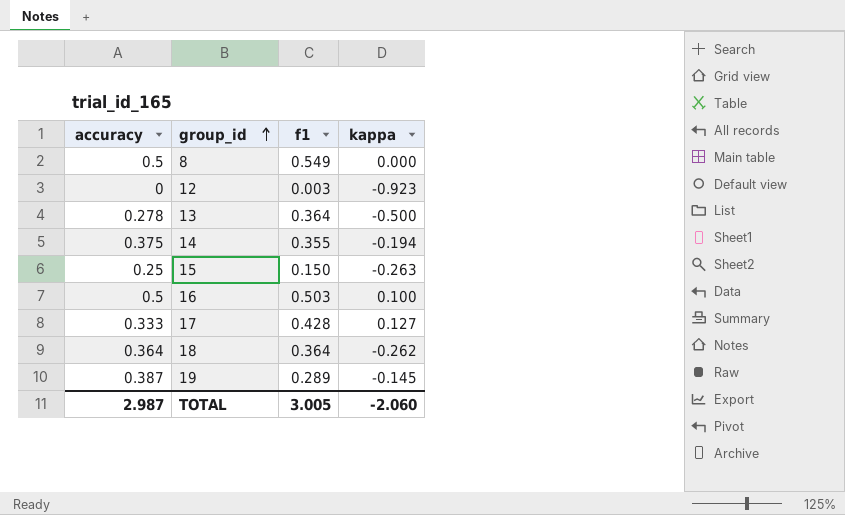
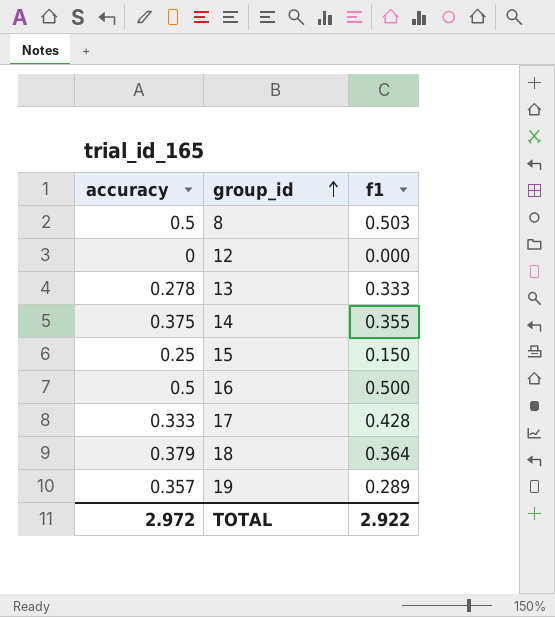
column kappa | position: 4 -> none
8 | f1: 0.549 -> 0.503
12 | f1: 0.003 -> 0.000
13 | f1: 0.364 -> 0.333
16 | f1: 0.503 -> 0.500
18 | accuracy: 0.364 -> 0.379
19 | accuracy: 0.387 -> 0.357
TOTAL | accuracy: 2.987 -> 2.972
TOTAL | f1: 3.005 -> 2.922

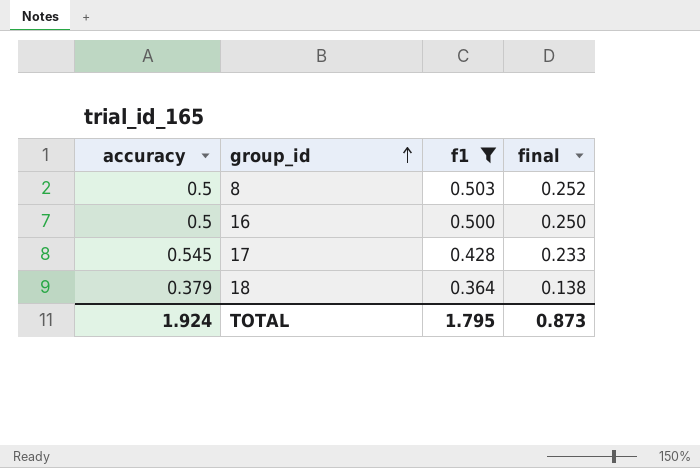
filter: none -> f1 >= 0.364
column final | formula: none -> [accuracy] * [f1]
17 | accuracy: 0.333 -> 0.545
TOTAL | accuracy: 2.972 -> 1.924
TOTAL | f1: 2.922 -> 1.795

